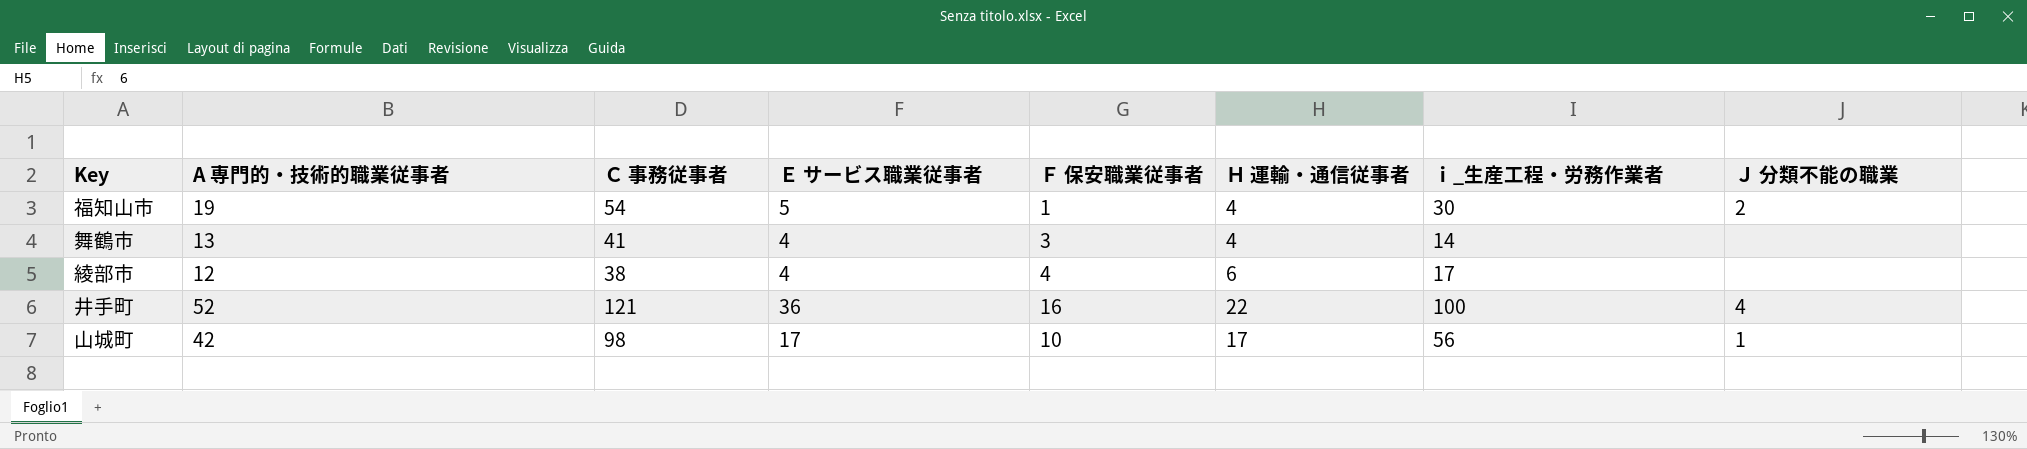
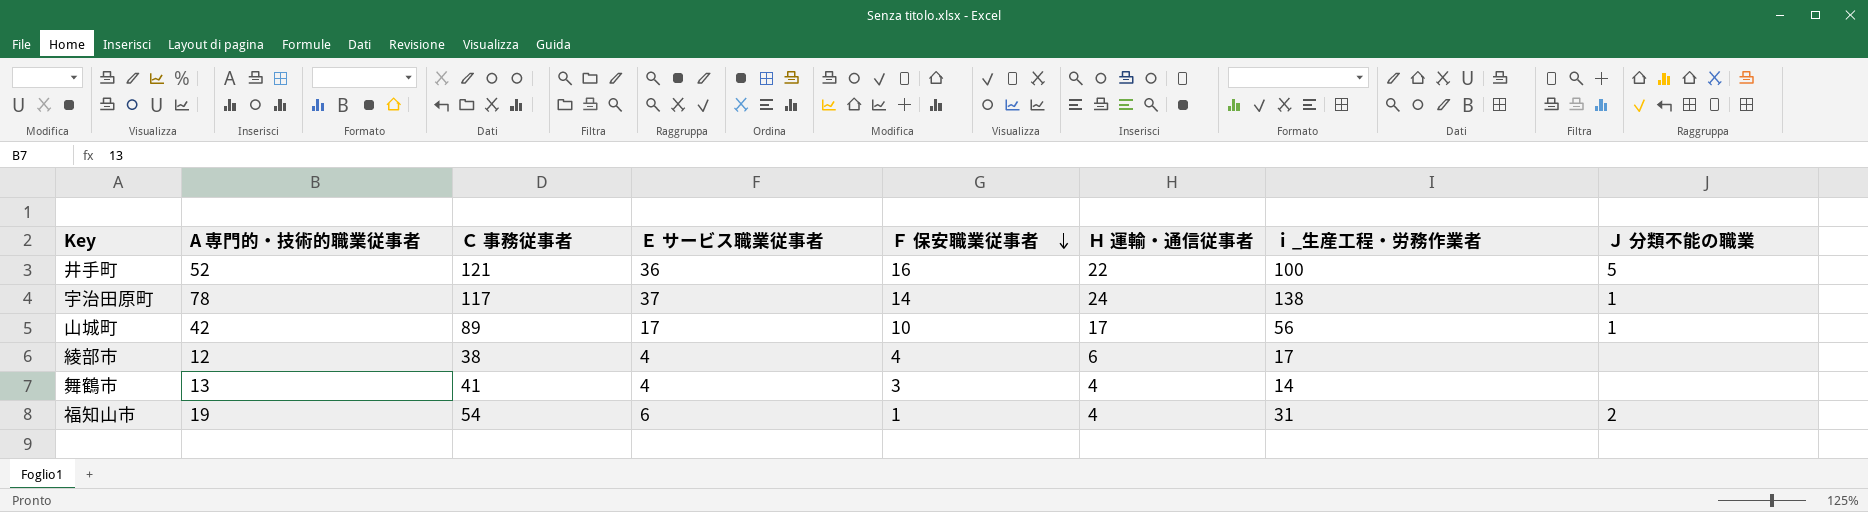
row order: none -> Ｆ 保安職業従事者 descending
井手町 | Ｊ 分類不能の職業: 4 -> 5
row 宇治田原町: none -> 78 | 117 | 37 | 14 | 24 | 138 | 1
山城町 | Ｃ 事務従事者: 98 -> 89
福知山市 | Ｅ サービス職業従事者: 5 -> 6
福知山市 | ｉ_生産工程・労務作業者: 30 -> 31

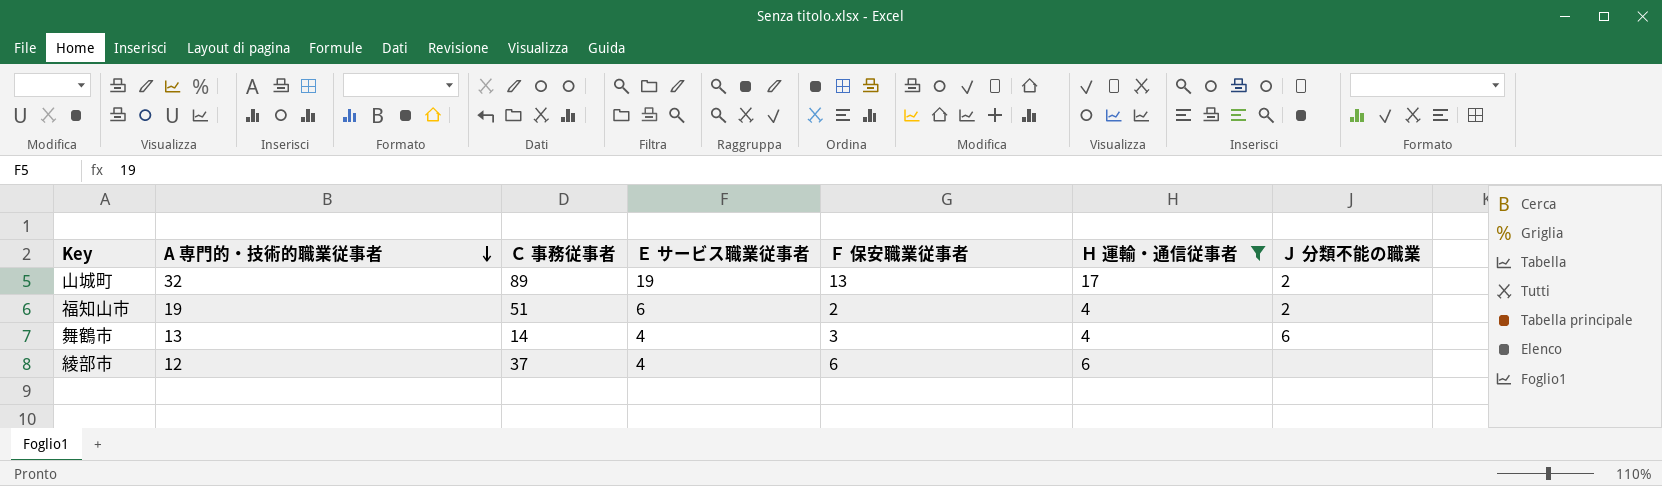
filter: none -> Ｈ 運輸・通信従事者 <= 17
row order: Ｆ 保安職業従事者 descending -> A 専門的・技術的職業従事者 descending
column ｉ_生産工程・労務作業者 | position: 7 -> none
山城町 | A 専門的・技術的職業従事者: 42 -> 32
山城町 | Ｅ サービス職業従事者: 17 -> 19
山城町 | Ｆ 保安職業従事者: 10 -> 13
山城町 | Ｊ 分類不能の職業: 1 -> 2
福知山市 | Ｃ 事務従事者: 54 -> 51
福知山市 | Ｆ 保安職業従事者: 1 -> 2
舞鶴市 | Ｃ 事務従事者: 41 -> 14
舞鶴市 | Ｊ 分類不能の職業: none -> 6
綾部市 | Ｃ 事務従事者: 38 -> 37
綾部市 | Ｆ 保安職業従事者: 4 -> 6

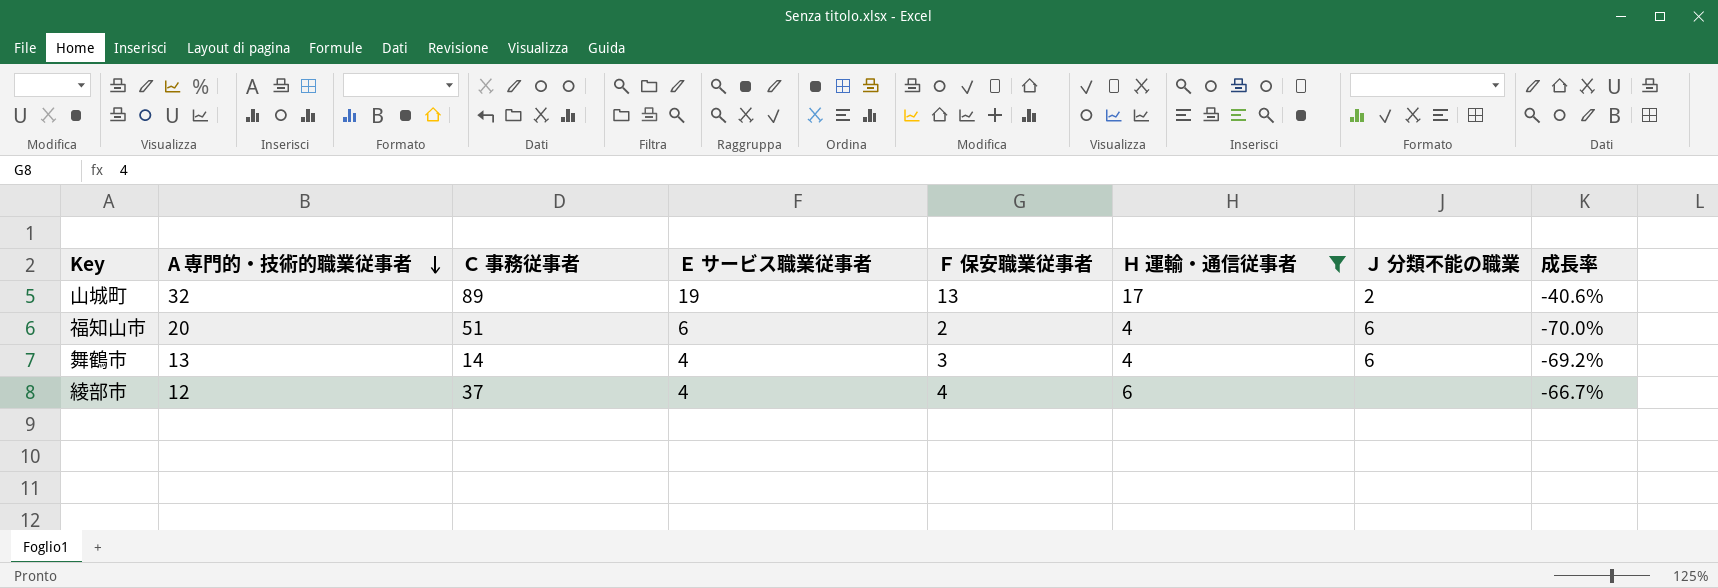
column 成長率 | formula: none -> ([Ｅ サービス職業従事者] - [A 専門的・技術的職業従事者]) / [A 専門的・技術的職業従事者]
福知山市 | A 専門的・技術的職業従事者: 19 -> 20
福知山市 | Ｊ 分類不能の職業: 2 -> 6
綾部市 | Ｆ 保安職業従事者: 6 -> 4

